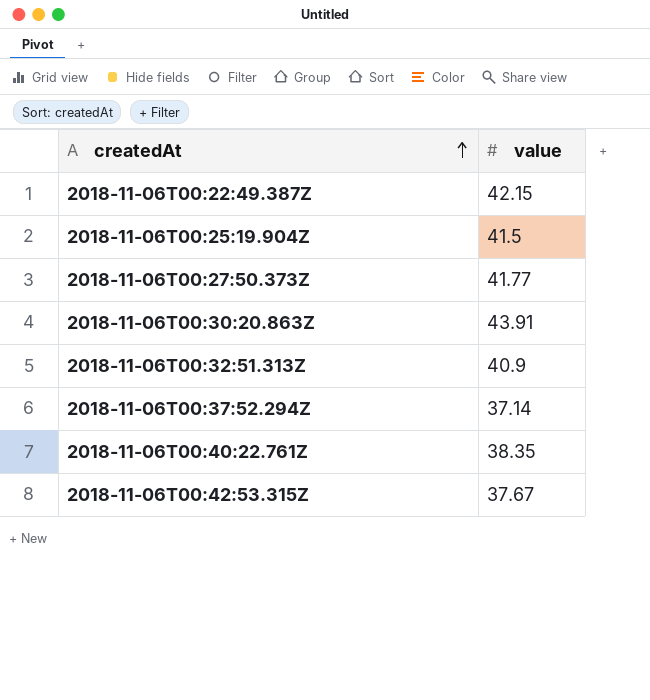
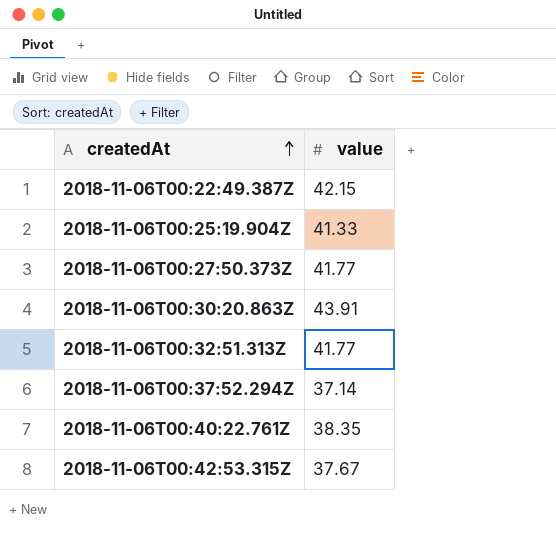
2018-11-06T00:25:19.904Z | value: 41.5 -> 41.33
2018-11-06T00:32:51.313Z | value: 40.9 -> 41.77

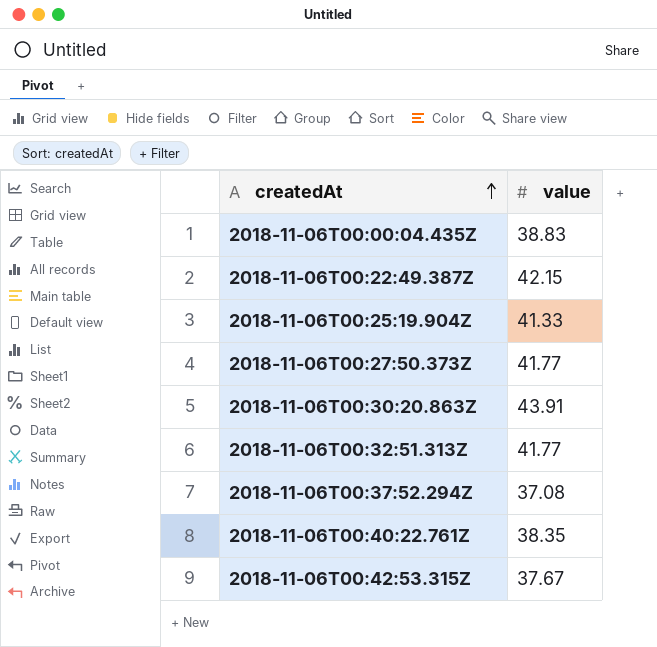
row 2018-11-06T00:00:04.435Z: none -> 38.83
2018-11-06T00:37:52.294Z | value: 37.14 -> 37.08

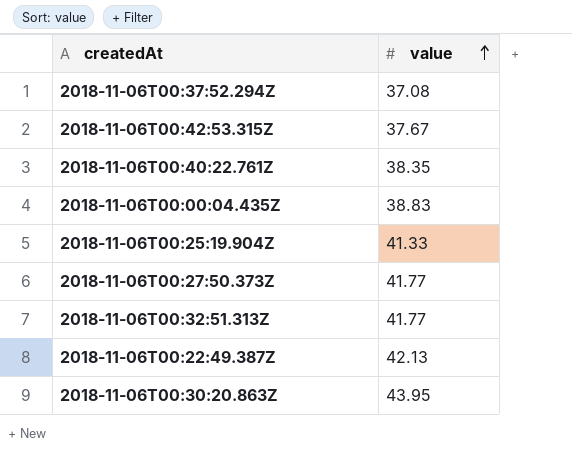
row order: createdAt ascending -> value ascending
2018-11-06T00:22:49.387Z | value: 42.15 -> 42.13
2018-11-06T00:30:20.863Z | value: 43.91 -> 43.95

